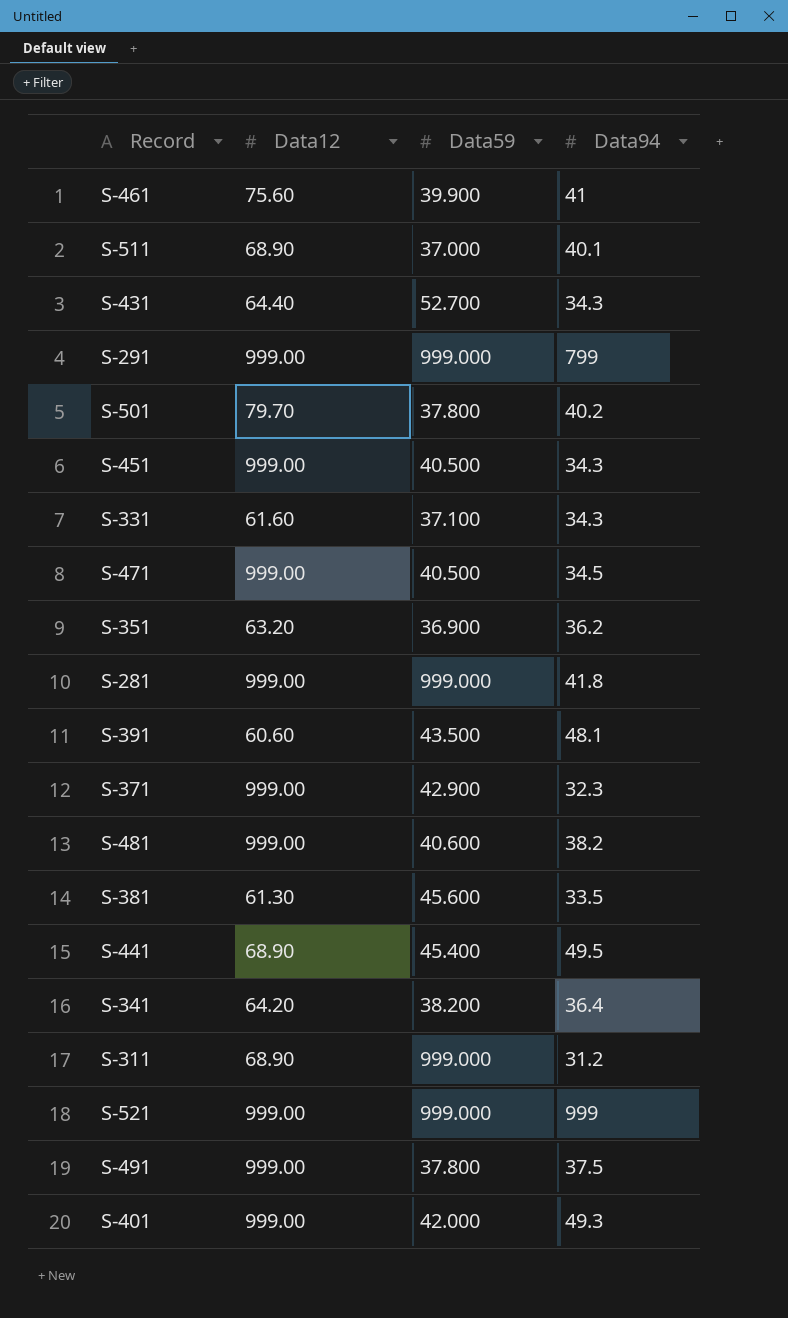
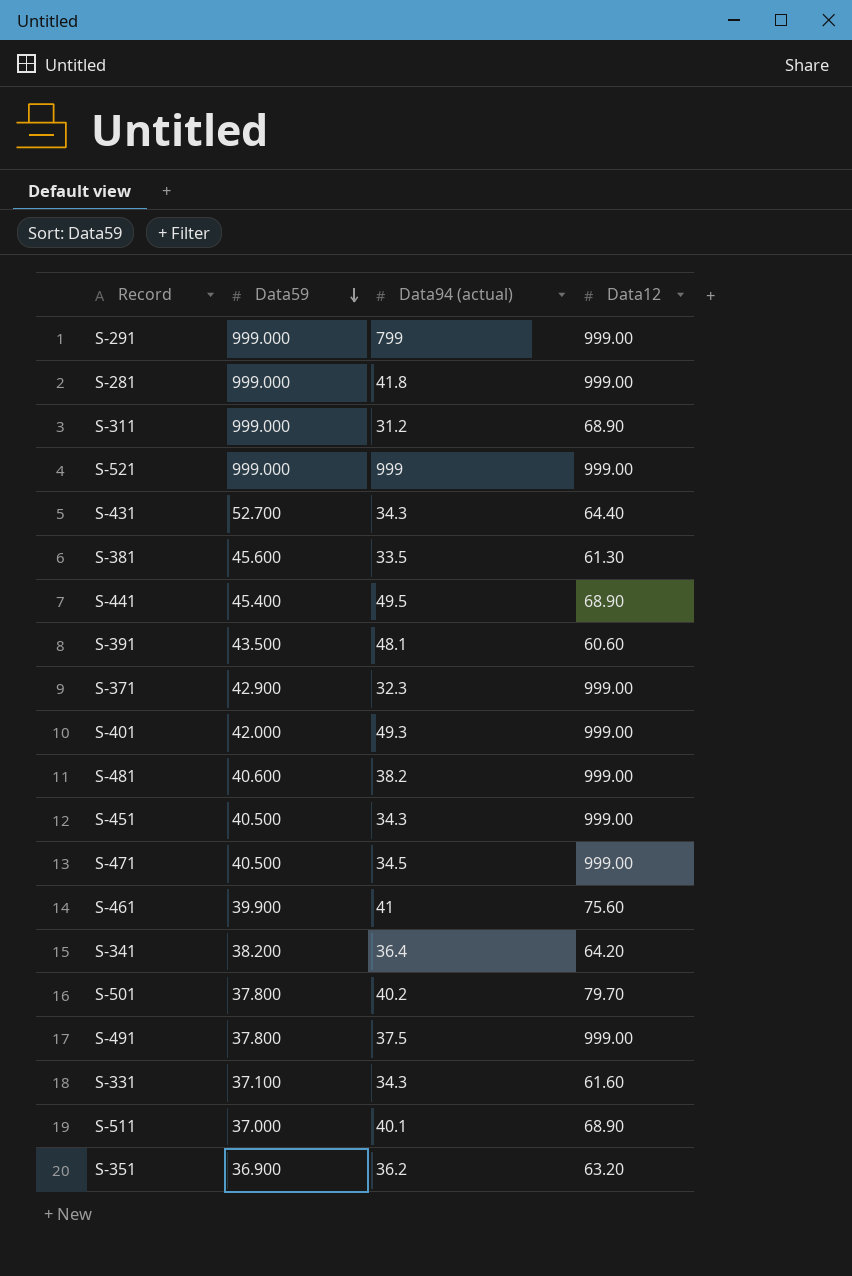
row order: none -> Data59 descending
column name: Data94 -> Data94 (actual)
column Data12 | position: 2 -> 4

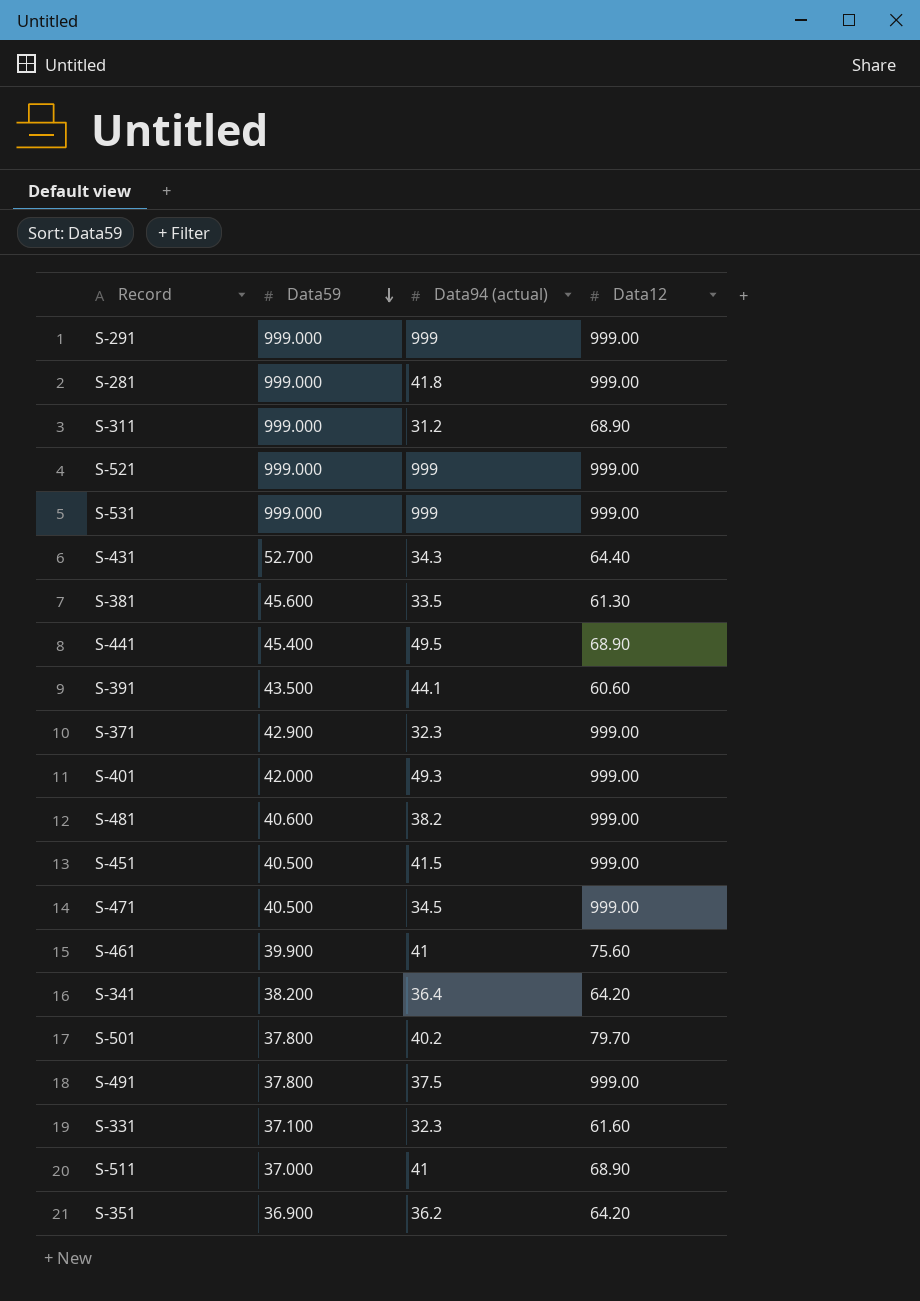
S-291 | Data94 (actual): 799 -> 999
row S-531: none -> 999.000 | 999 | 999.00
S-391 | Data94 (actual): 48.1 -> 44.1
S-451 | Data94 (actual): 34.3 -> 41.5
S-331 | Data94 (actual): 34.3 -> 32.3
S-511 | Data94 (actual): 40.1 -> 41
S-351 | Data12: 63.20 -> 64.20

